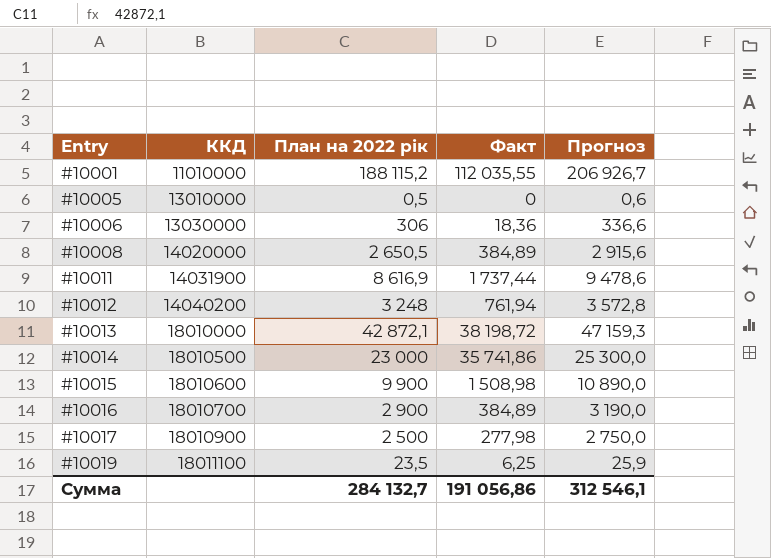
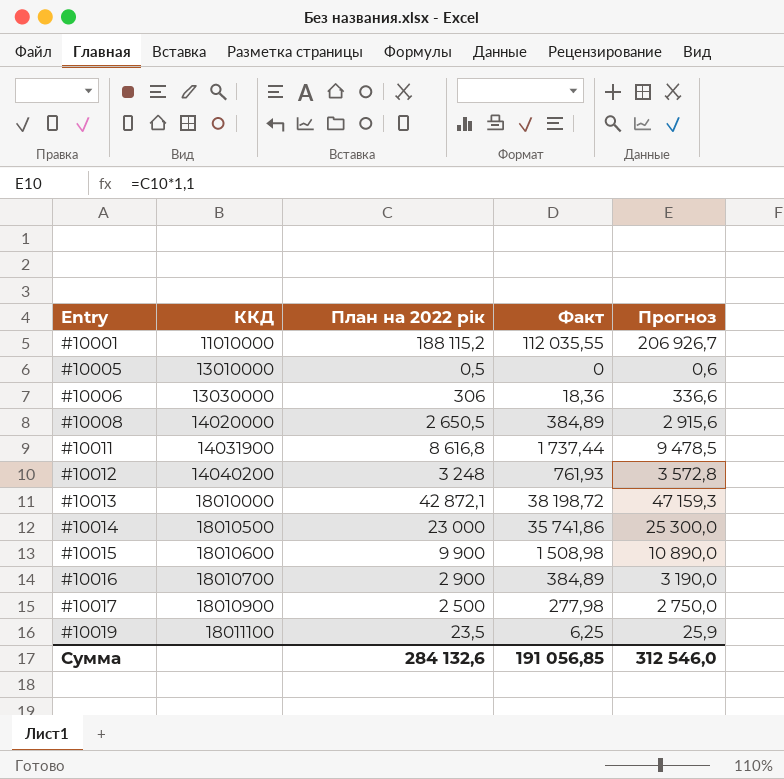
#10011 | План на 2022 рік: 8 616,9 -> 8 616,8
#10011 | Прогноз: 9 478,6 -> 9 478,5
#10012 | Факт: 761,94 -> 761,93
Сумма | План на 2022 рік: 284 132,7 -> 284 132,6
Сумма | Факт: 191 056,86 -> 191 056,85
Сумма | Прогноз: 312 546,1 -> 312 546,0

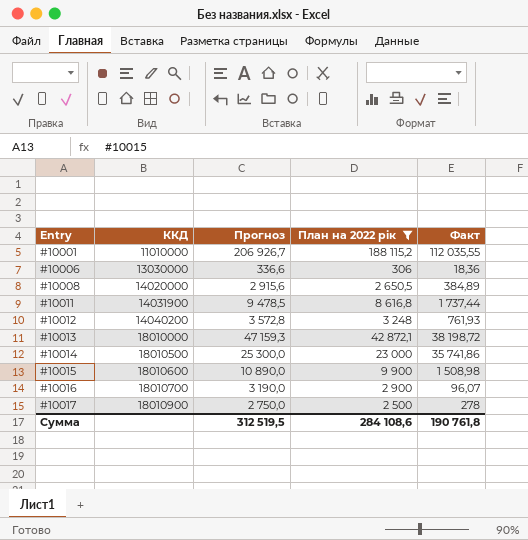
filter: none -> План на 2022 рік >= 306
column Прогноз | position: 5 -> 3
#10016 | Факт: 384,89 -> 96,07
#10017 | Факт: 277,98 -> 278
Сумма | Прогноз: 312 546,0 -> 312 519,5
Сумма | План на 2022 рік: 284 132,6 -> 284 108,6
Сумма | Факт: 191 056,85 -> 190 761,8

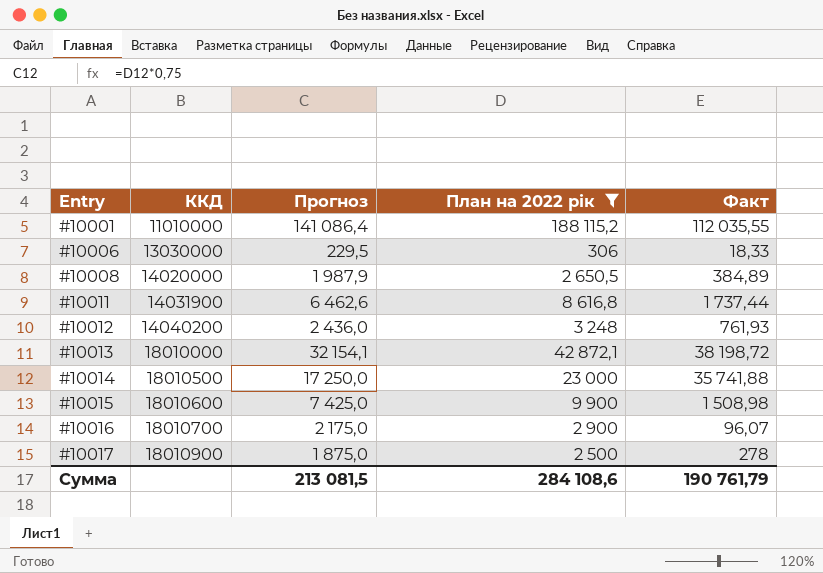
column Прогноз | formula: [План на 2022 рік] * 1,1 -> [План на 2022 рік] * 0,75
#10006 | Факт: 18,36 -> 18,33
#10014 | Факт: 35 741,86 -> 35 741,88
Сумма | Прогноз: 312 519,5 -> 213 081,5
Сумма | Факт: 190 761,8 -> 190 761,79

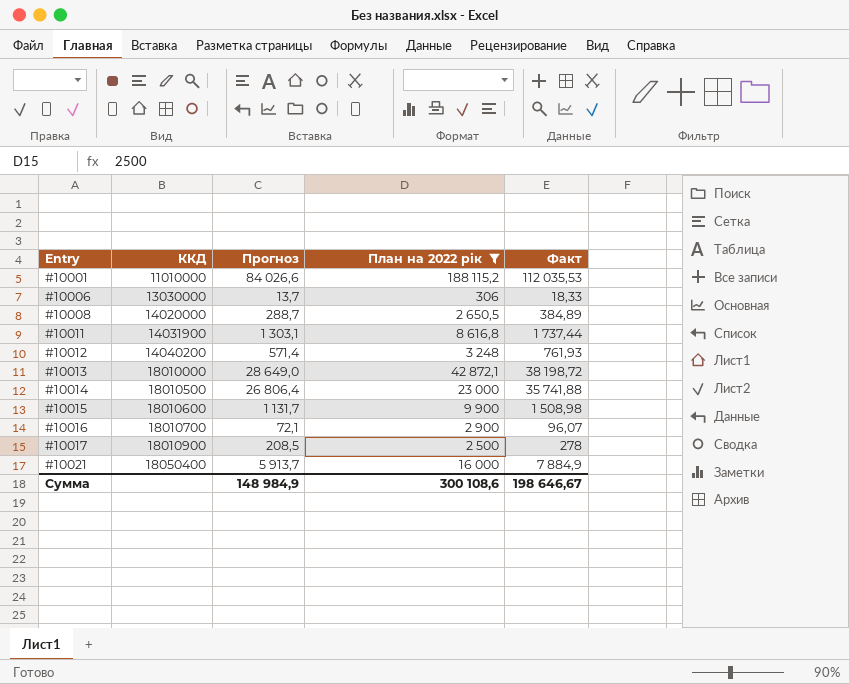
column Прогноз | formula: [План на 2022 рік] * 0,75 -> [Факт] * 0,75
#10001 | Факт: 112 035,55 -> 112 035,53
row #10021: none -> 18050400 | 5 913,7 | 16 000 | 7 884,9
Сумма | Прогноз: 213 081,5 -> 148 984,9
Сумма | План на 2022 рік: 284 108,6 -> 300 108,6
Сумма | Факт: 190 761,79 -> 198 646,67

